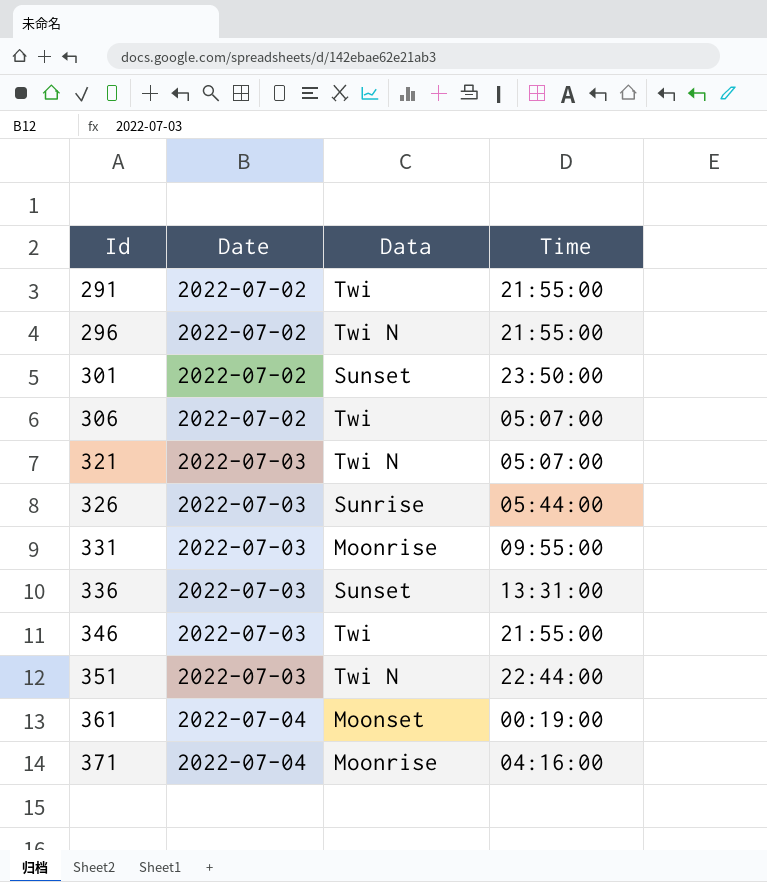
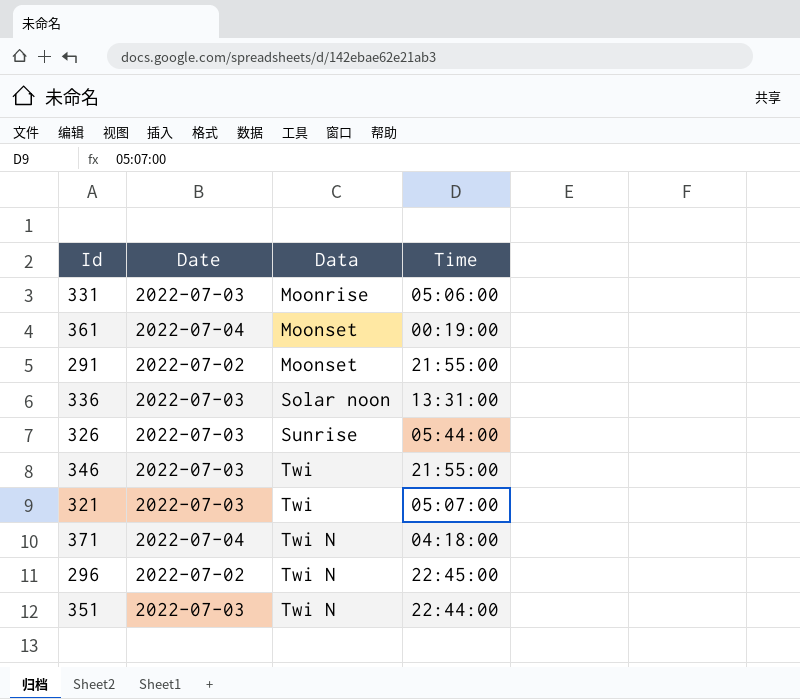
row order: Id ascending -> Data ascending
row 301: 2022-07-02 | Sunset | 23:50:00 -> none
row 306: 2022-07-02 | Twi | 05:07:00 -> none
331 | Time: 09:55:00 -> 05:06:00
291 | Data: Twi -> Moonset
336 | Data: Sunset -> Solar noon
321 | Data: Twi N -> Twi
371 | Data: Moonrise -> Twi N
371 | Time: 04:16:00 -> 04:18:00
296 | Time: 21:55:00 -> 22:45:00

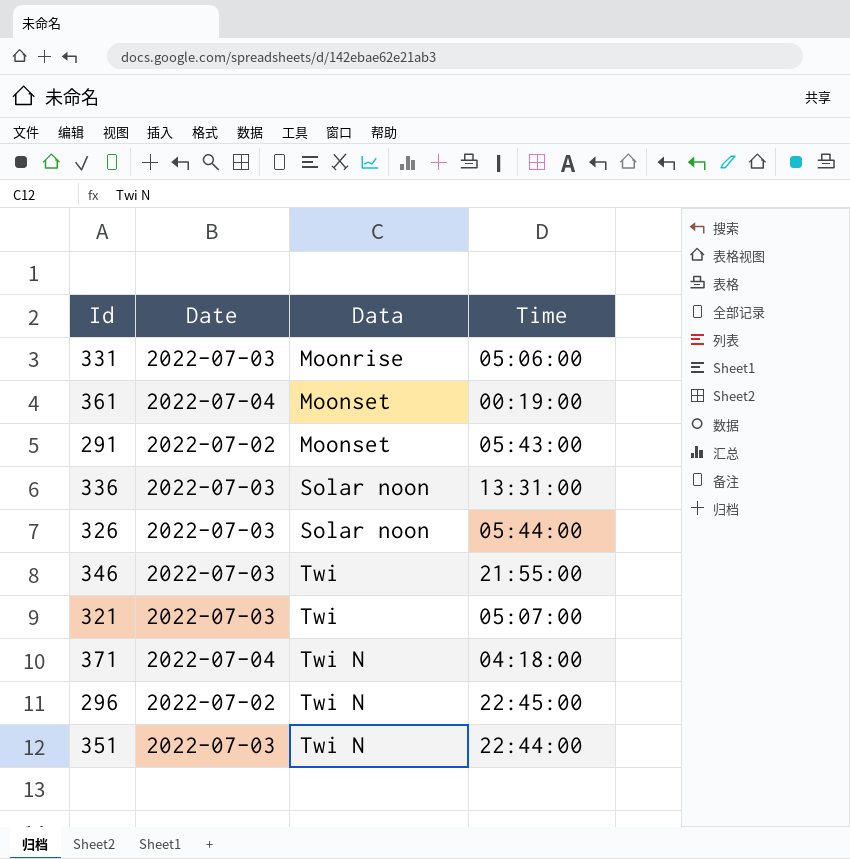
291 | Time: 21:55:00 -> 05:43:00
326 | Data: Sunrise -> Solar noon

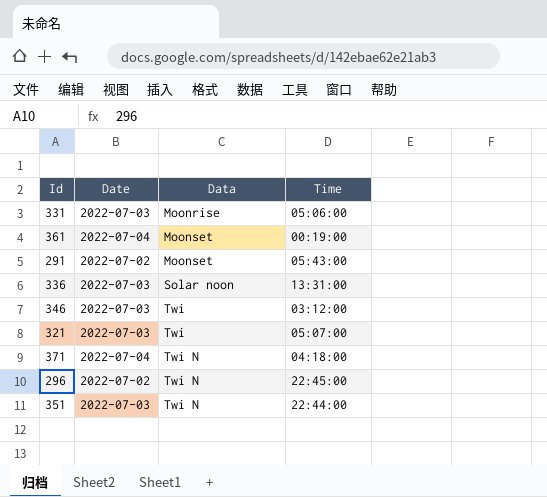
row 326: 2022-07-03 | Solar noon | 05:44:00 -> none
346 | Time: 21:55:00 -> 03:12:00

